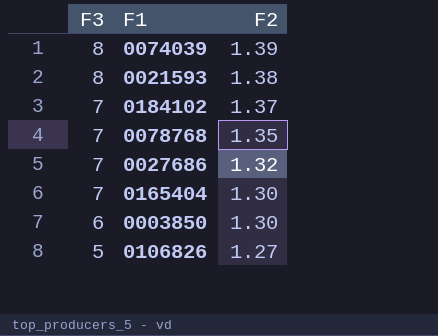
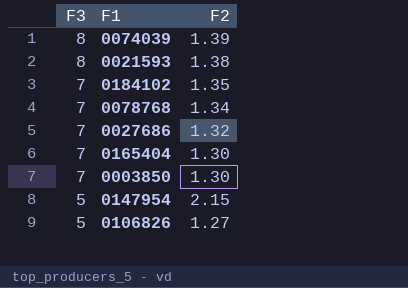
0184102 | F2: 1.37 -> 1.35
0078768 | F2: 1.35 -> 1.34
0003850 | F3: 6 -> 7
row 0147954: none -> 5 | 2.15

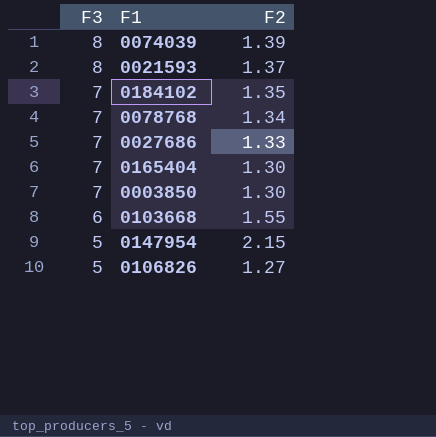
0021593 | F2: 1.38 -> 1.37
0027686 | F2: 1.32 -> 1.33
row 0103668: none -> 6 | 1.55

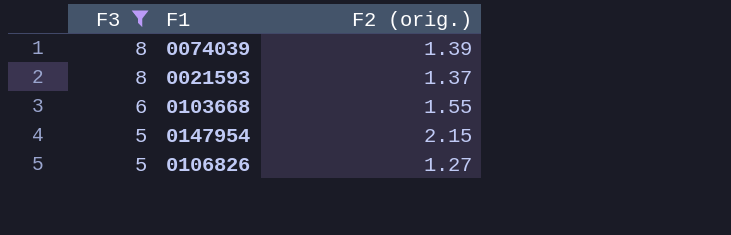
filter: none -> F3 != 7
column name: F2 -> F2 (orig.)

